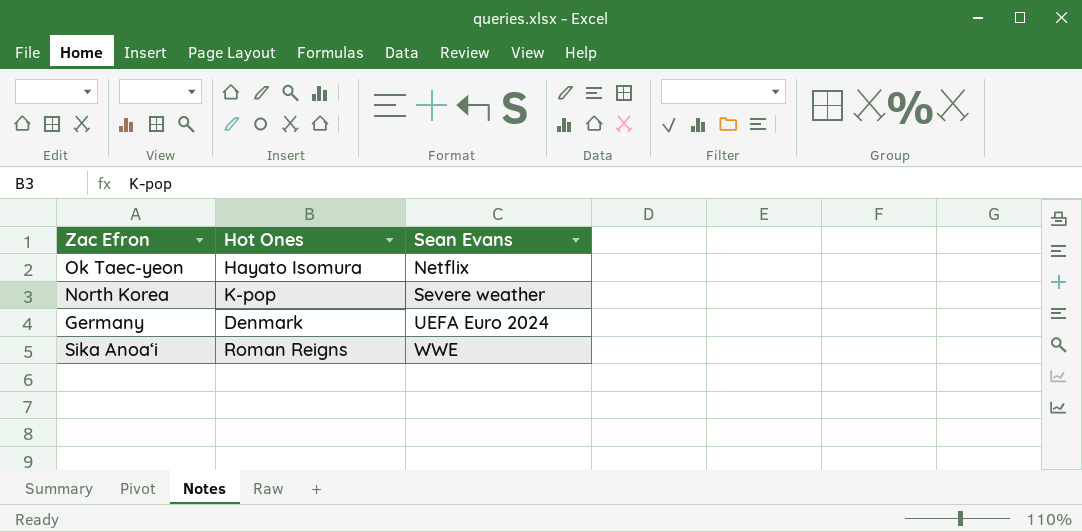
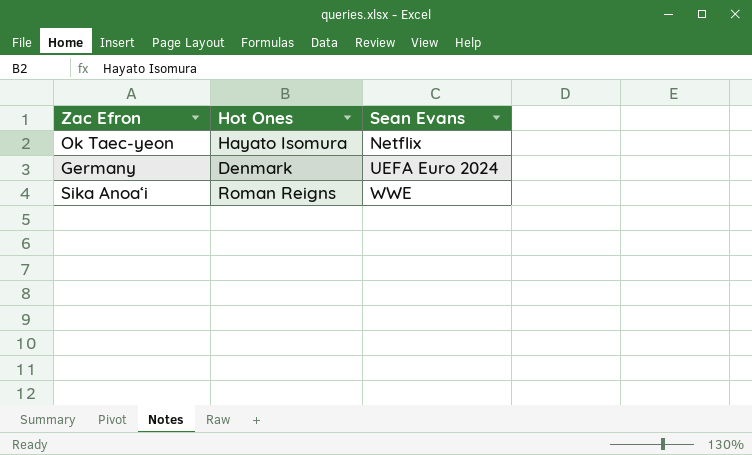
row North Korea: K-pop | Severe weather -> none

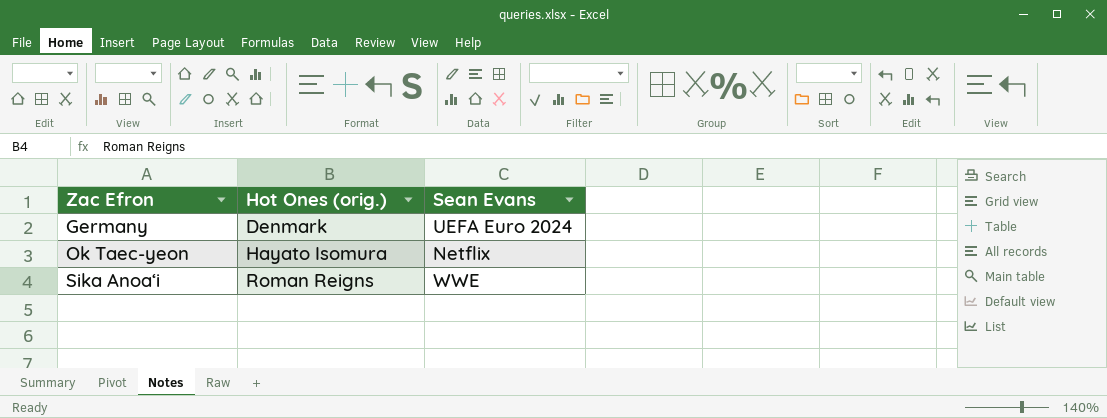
row order: Sean Evans ascending -> Zac Efron ascending
column name: Hot Ones -> Hot Ones (orig.)

